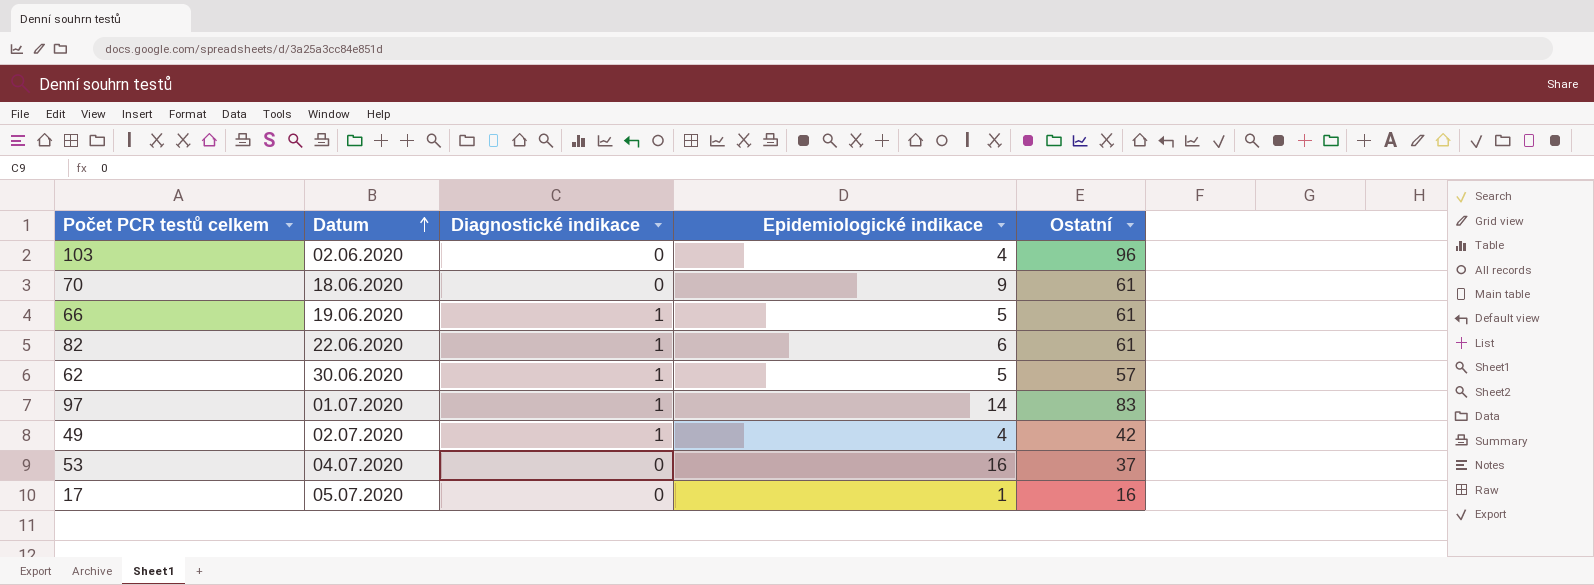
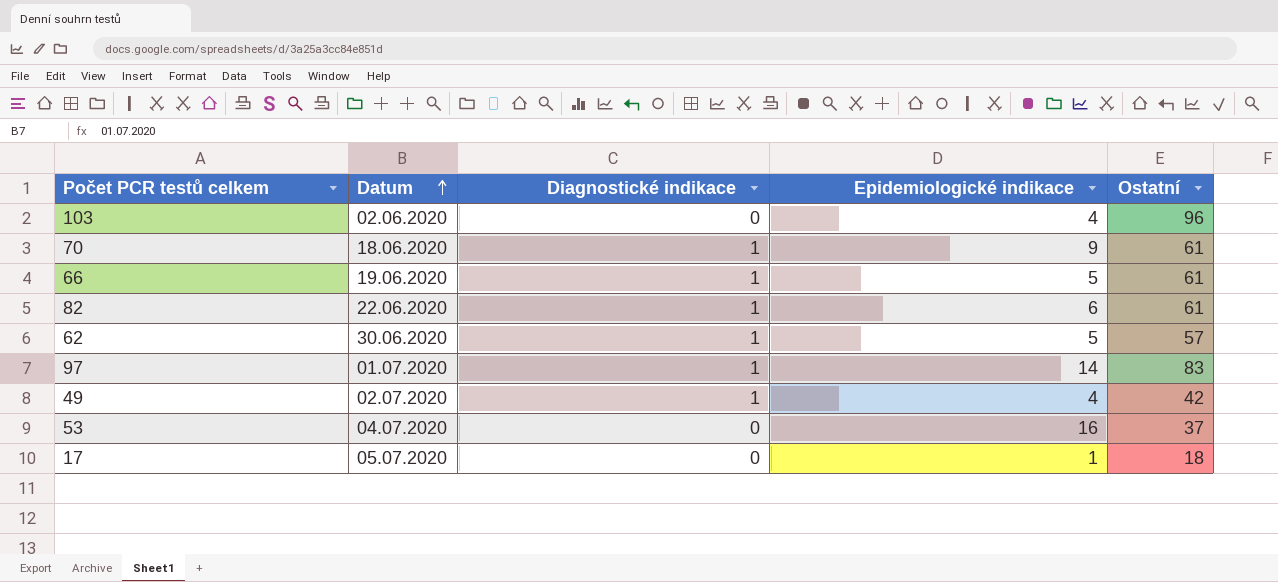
70 | Diagnostické indikace: 0 -> 1
17 | Ostatní: 16 -> 18

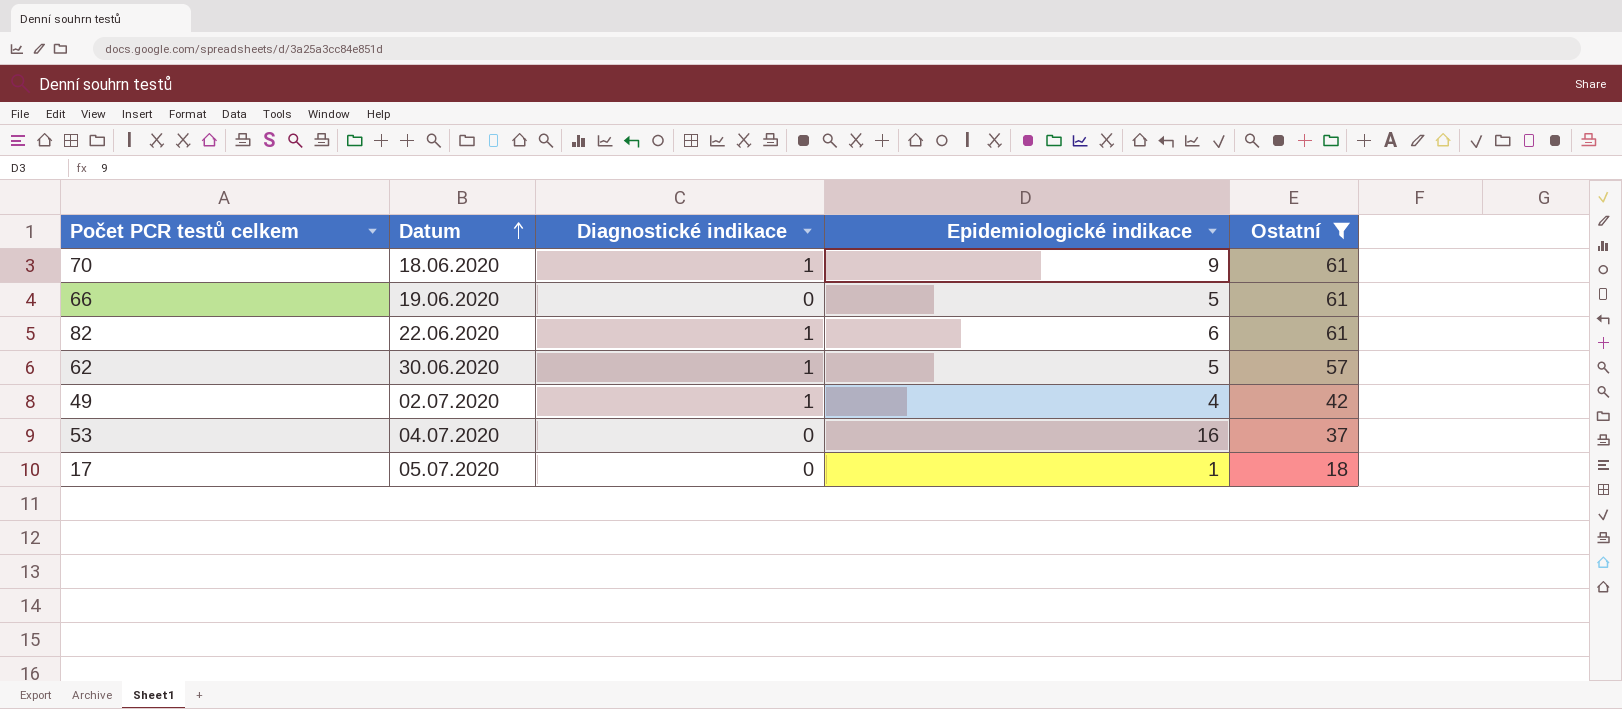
filter: none -> Ostatní <= 61
66 | Diagnostické indikace: 1 -> 0

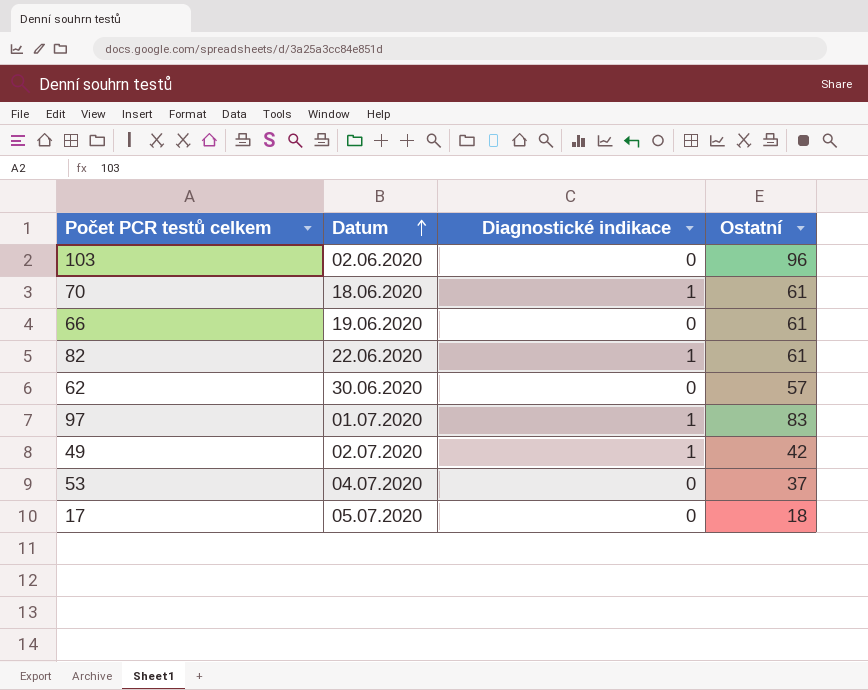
filter: Ostatní <= 61 -> none
column Epidemiologické indikace | position: 4 -> none
62 | Diagnostické indikace: 1 -> 0

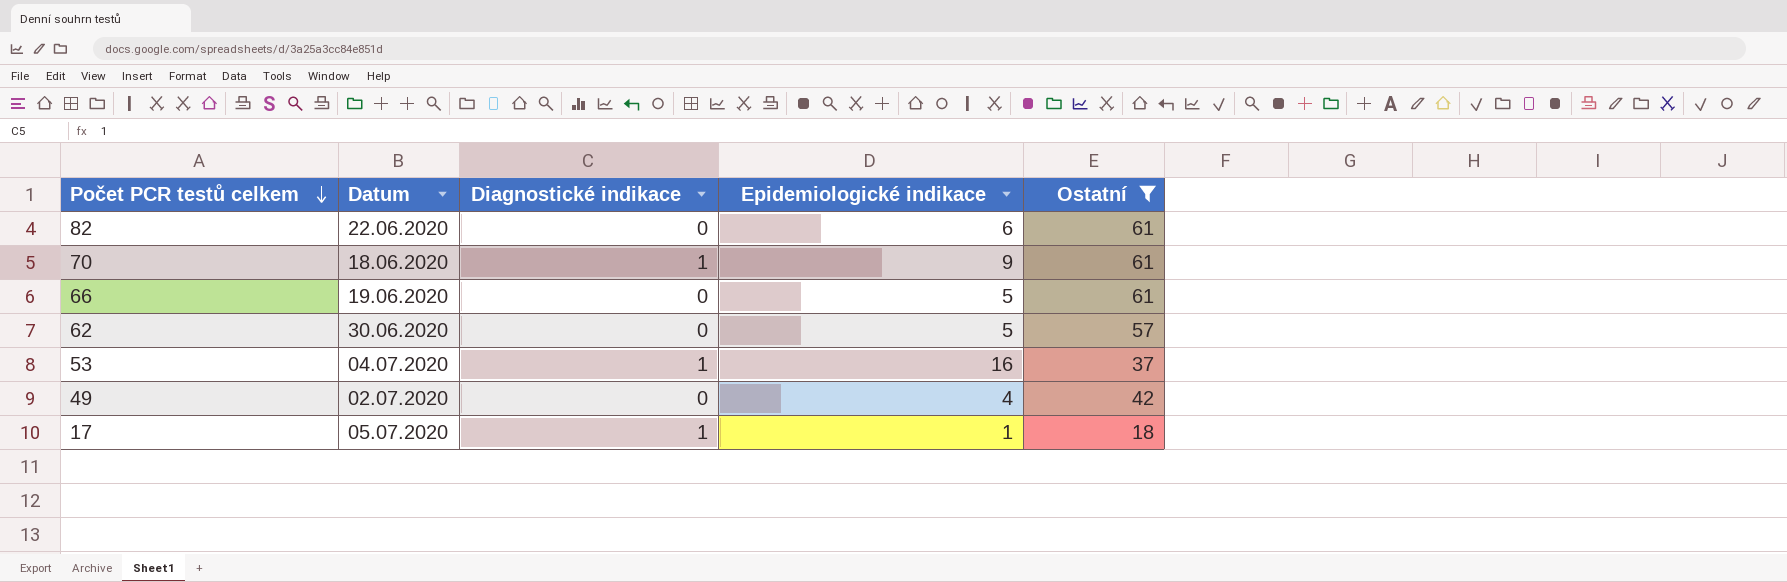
filter: none -> Ostatní <= 61
row order: Datum ascending -> Počet PCR testů celkem descending
column Epidemiologické indikace | position: none -> 4
82 | Diagnostické indikace: 1 -> 0
53 | Diagnostické indikace: 0 -> 1
49 | Diagnostické indikace: 1 -> 0
17 | Diagnostické indikace: 0 -> 1

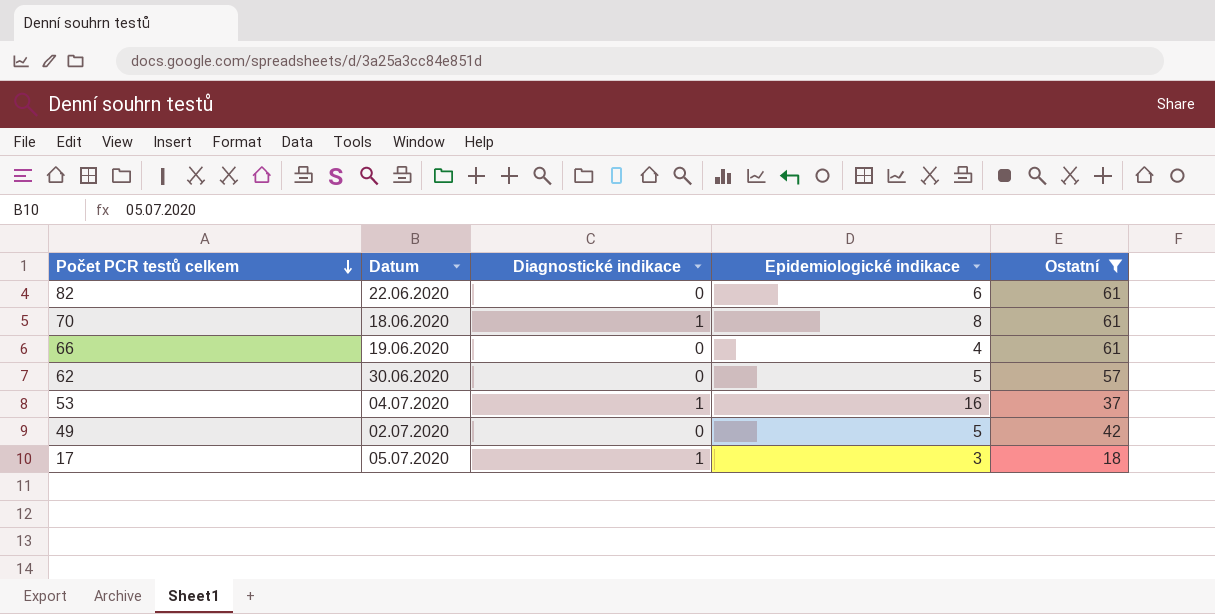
70 | Epidemiologické indikace: 9 -> 8
66 | Epidemiologické indikace: 5 -> 4
49 | Epidemiologické indikace: 4 -> 5
17 | Epidemiologické indikace: 1 -> 3

